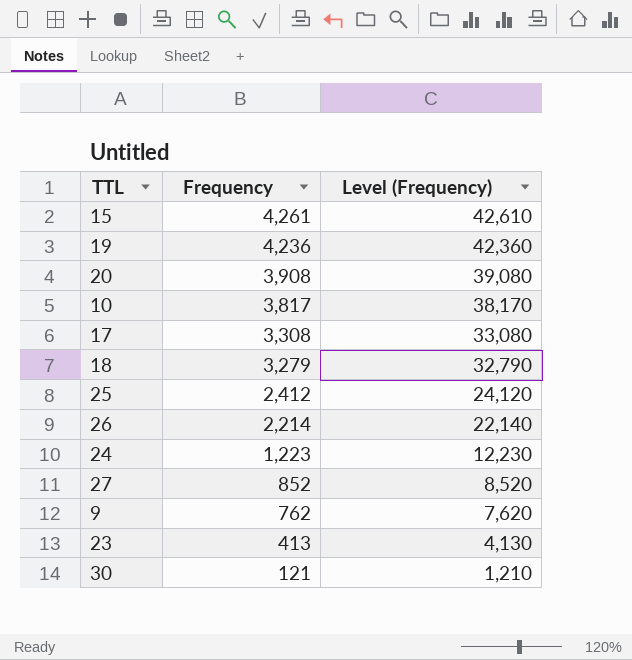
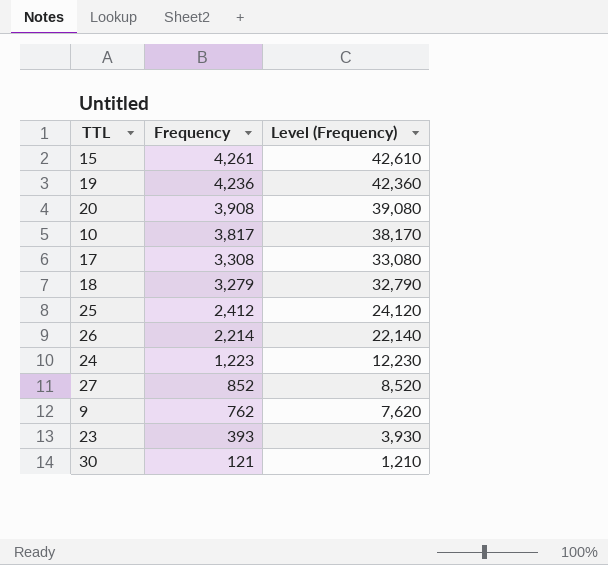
23 | Frequency: 413 -> 393
23 | Level (Frequency): 4,130 -> 3,930

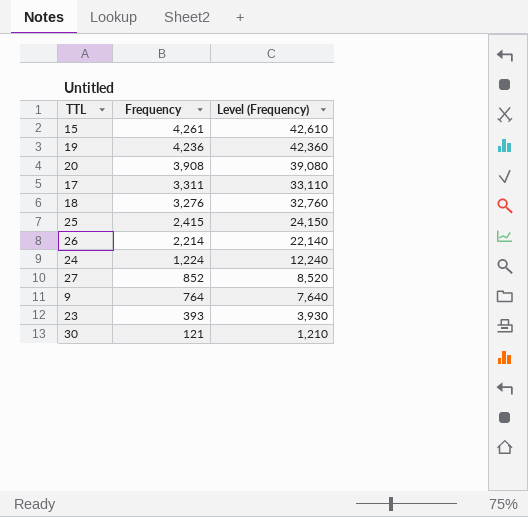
row 10: 3,817 | 38,170 -> none
17 | Frequency: 3,308 -> 3,311
17 | Level (Frequency): 33,080 -> 33,110
18 | Frequency: 3,279 -> 3,276
18 | Level (Frequency): 32,790 -> 32,760
25 | Frequency: 2,412 -> 2,415
25 | Level (Frequency): 24,120 -> 24,150
24 | Frequency: 1,223 -> 1,224
24 | Level (Frequency): 12,230 -> 12,240
9 | Frequency: 762 -> 764
9 | Level (Frequency): 7,620 -> 7,640

